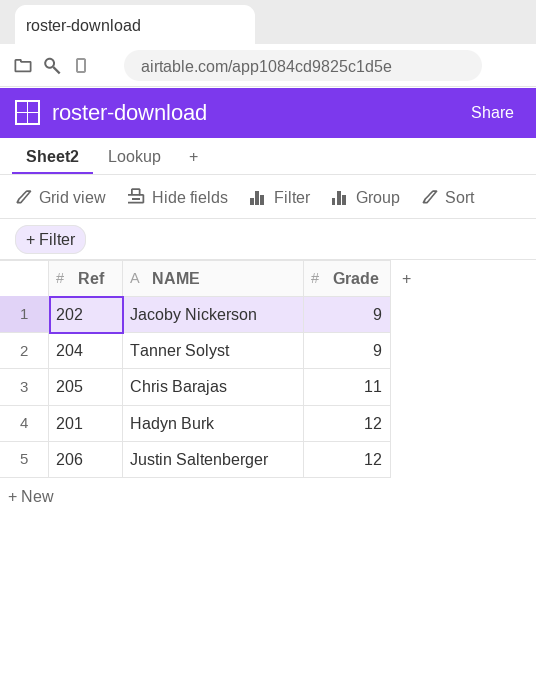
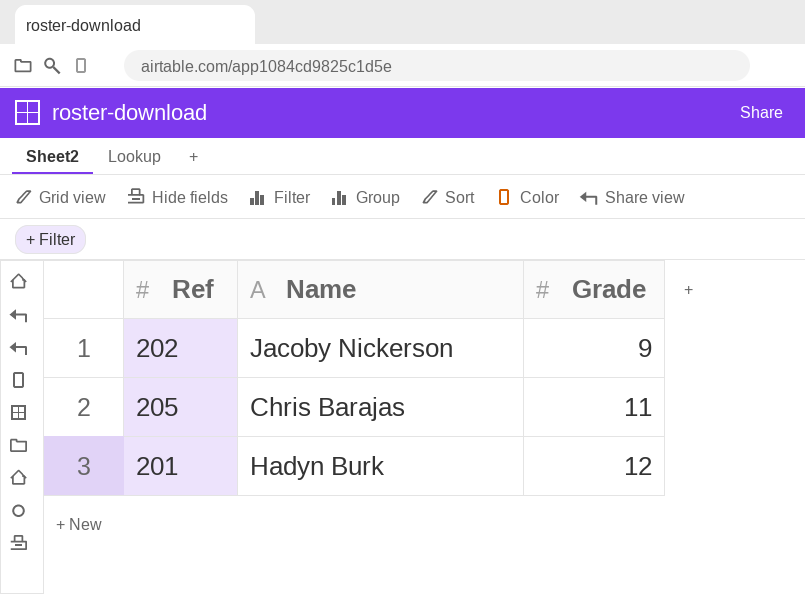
column name: NAME -> Name
row 204: Tanner Solyst | 9 -> none
row 206: Justin Saltenberger | 12 -> none

